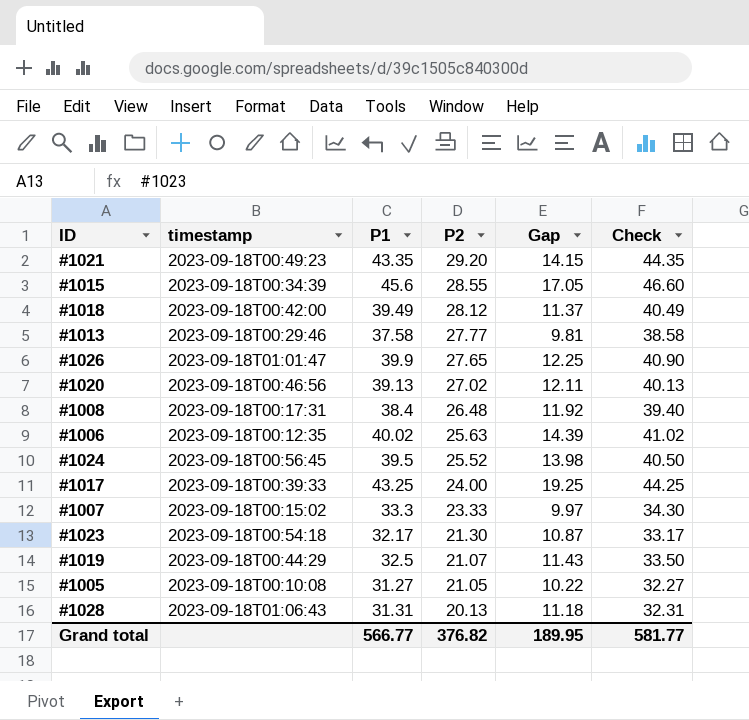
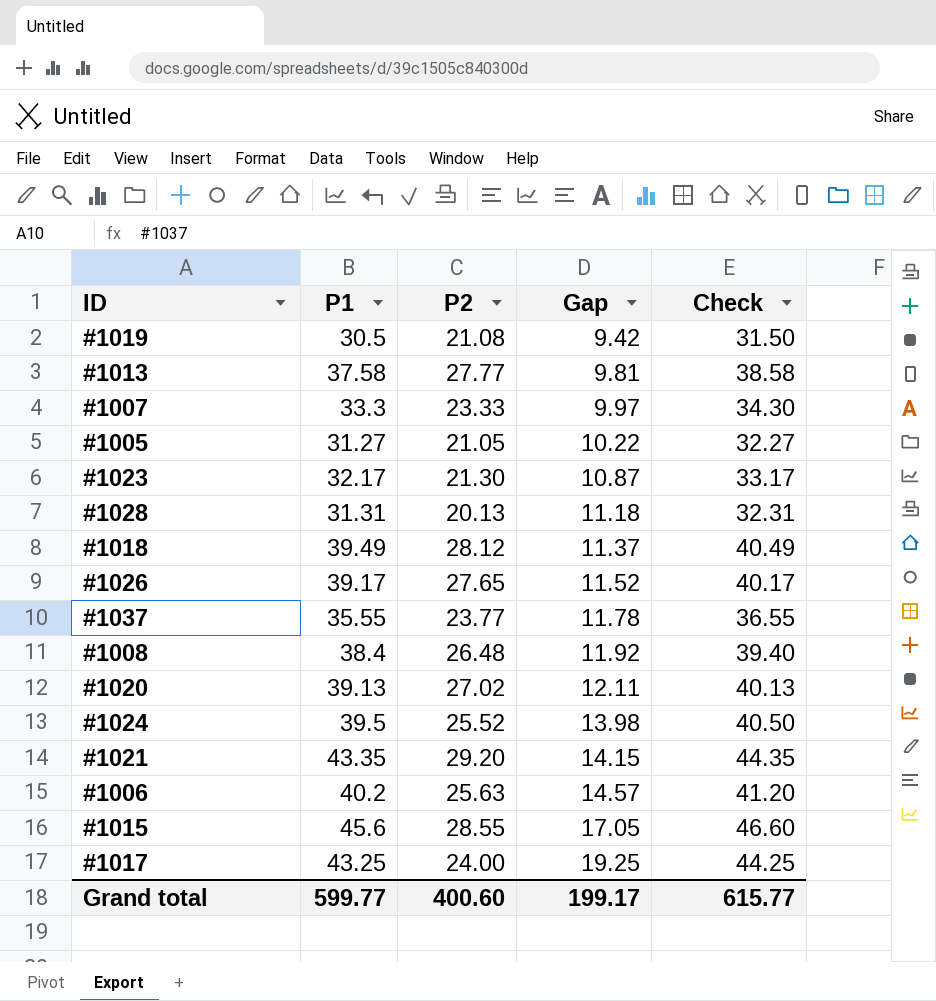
row order: P2 descending -> Gap ascending
column timestamp | position: 2 -> none
#1019 | P1: 32.5 -> 30.5
#1019 | P2: 21.07 -> 21.08
#1019 | Gap: 11.43 -> 9.42
#1019 | Check: 33.50 -> 31.50
#1026 | P1: 39.9 -> 39.17
#1026 | Gap: 12.25 -> 11.52
#1026 | Check: 40.90 -> 40.17
row #1037: none -> 35.55 | 23.77 | 11.78 | 36.55
#1006 | P1: 40.02 -> 40.2
#1006 | Gap: 14.39 -> 14.57
#1006 | Check: 41.02 -> 41.20
Grand total | P1: 566.77 -> 599.77
Grand total | P2: 376.82 -> 400.60
Grand total | Gap: 189.95 -> 199.17
Grand total | Check: 581.77 -> 615.77

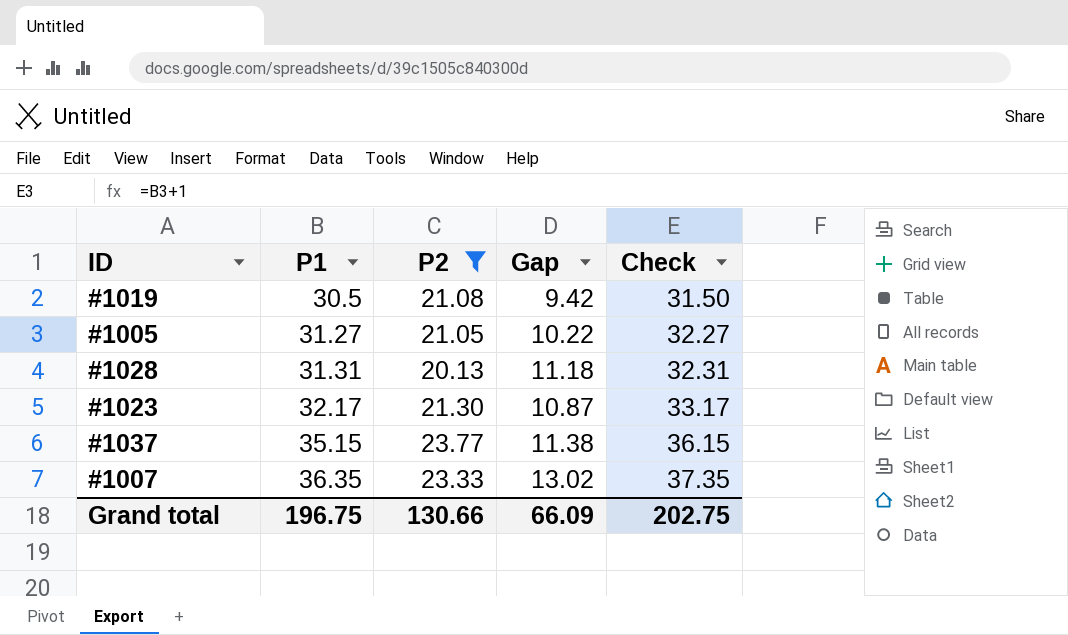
filter: none -> P2 <= 23.77
row order: Gap ascending -> P1 ascending
#1037 | P1: 35.55 -> 35.15
#1037 | Gap: 11.78 -> 11.38
#1037 | Check: 36.55 -> 36.15
#1007 | P1: 33.3 -> 36.35
#1007 | Gap: 9.97 -> 13.02
#1007 | Check: 34.30 -> 37.35
Grand total | P1: 599.77 -> 196.75
Grand total | P2: 400.60 -> 130.66
Grand total | Gap: 199.17 -> 66.09
Grand total | Check: 615.77 -> 202.75

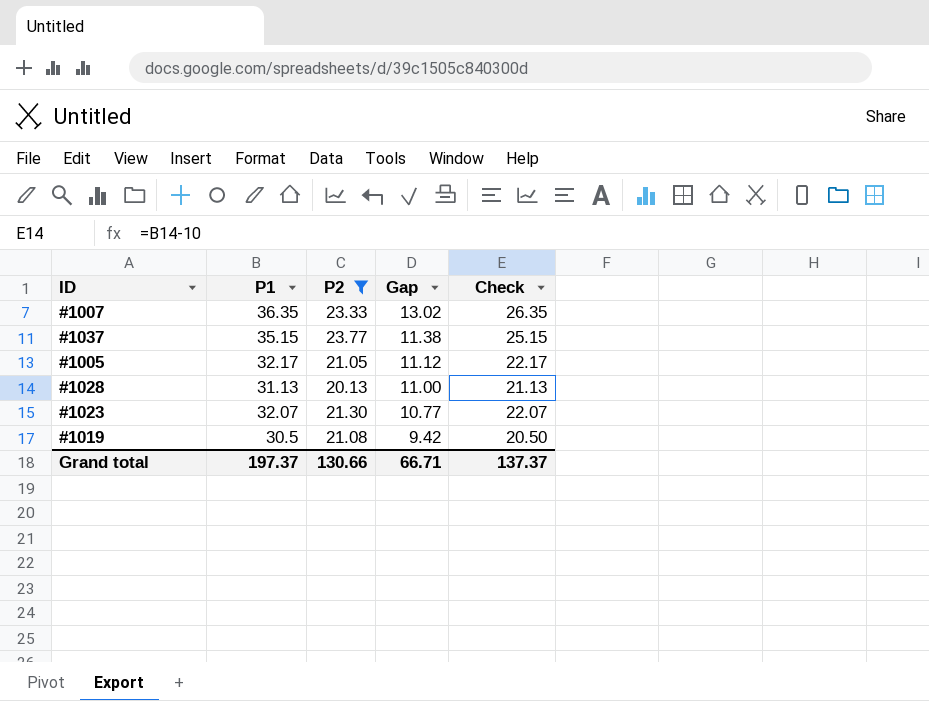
row order: P1 ascending -> Gap descending
column Check | formula: [P1] + 1 -> [P1] - 10
#1005 | P1: 31.27 -> 32.17
#1005 | Gap: 10.22 -> 11.12
#1028 | P1: 31.31 -> 31.13
#1028 | Gap: 11.18 -> 11.00
#1023 | P1: 32.17 -> 32.07
#1023 | Gap: 10.87 -> 10.77
Grand total | P1: 196.75 -> 197.37
Grand total | Gap: 66.09 -> 66.71
Grand total | Check: 202.75 -> 137.37

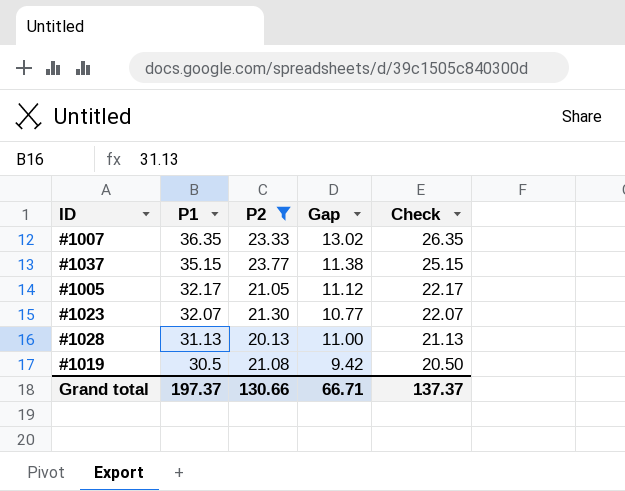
row order: Gap descending -> P1 descending

